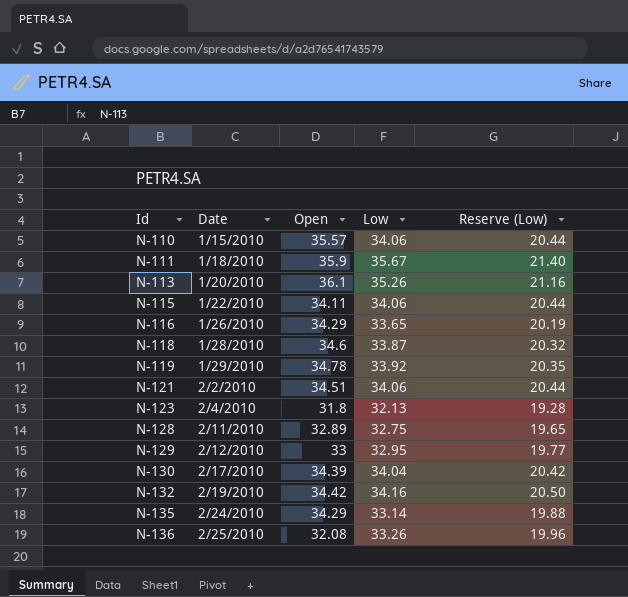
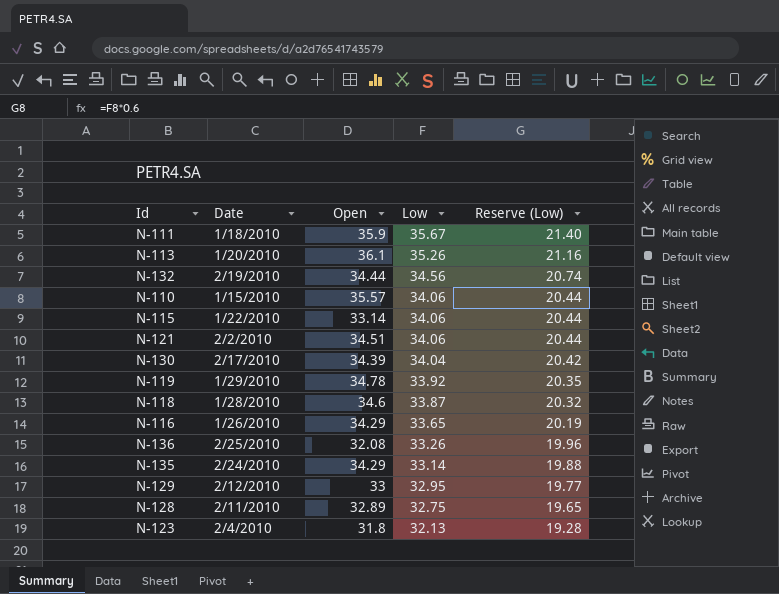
row order: Id ascending -> Low descending
N-132 | Open: 34.42 -> 34.44
N-132 | Low: 34.16 -> 34.56
N-132 | Reserve (Low): 20.50 -> 20.74
N-115 | Open: 34.11 -> 33.14

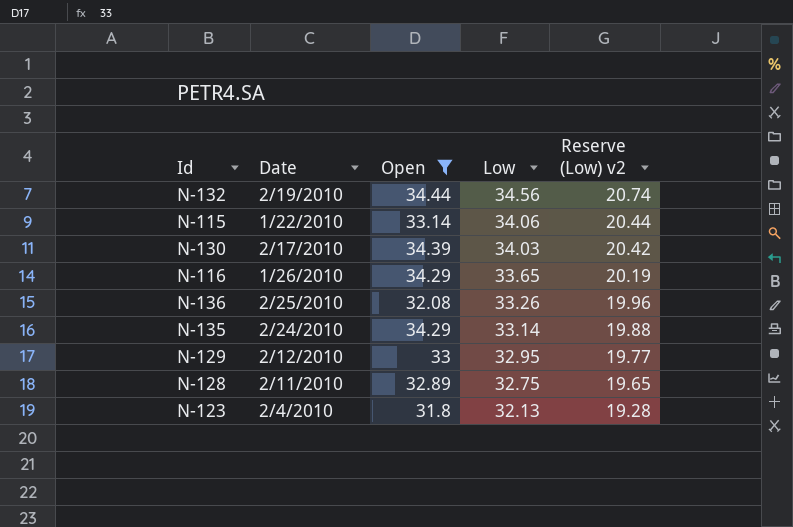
filter: none -> Open <= 34.44
column name: Reserve (Low) -> Reserve (Low) v2
N-130 | Low: 34.04 -> 34.03

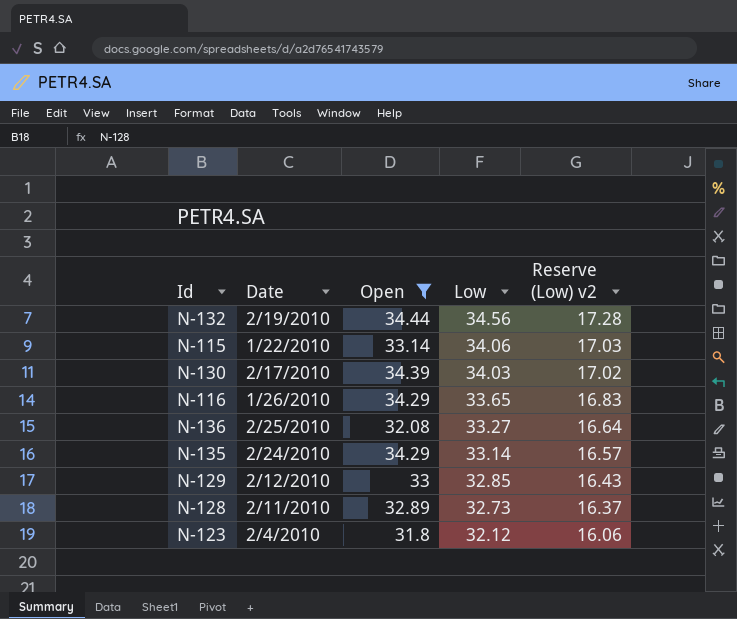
column Reserve (Low) v2 | formula: [Low] * 0.6 -> [Low] * 0.5
N-136 | Low: 33.26 -> 33.27
N-129 | Low: 32.95 -> 32.85
N-128 | Low: 32.75 -> 32.73
N-123 | Low: 32.13 -> 32.12

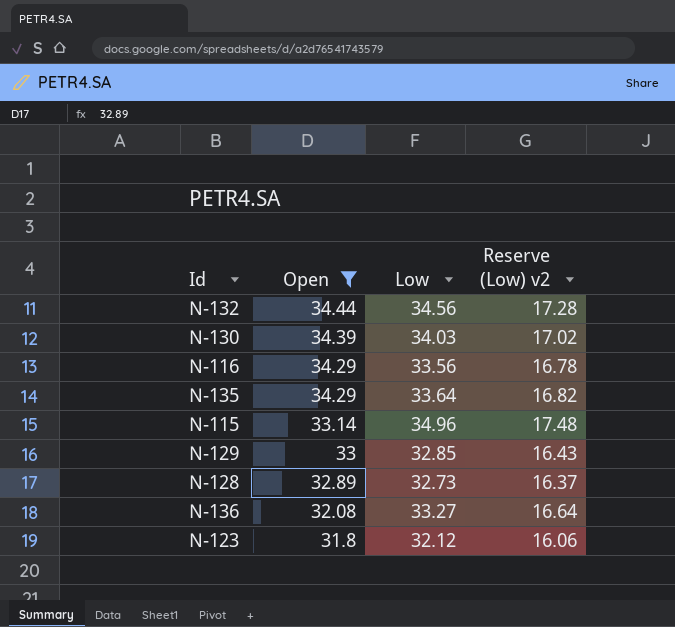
row order: Low descending -> Open descending
column Date | position: 2 -> none
N-116 | Low: 33.65 -> 33.56
N-116 | Reserve (Low) v2: 16.83 -> 16.78
N-135 | Low: 33.14 -> 33.64
N-135 | Reserve (Low) v2: 16.57 -> 16.82
N-115 | Low: 34.06 -> 34.96
N-115 | Reserve (Low) v2: 17.03 -> 17.48

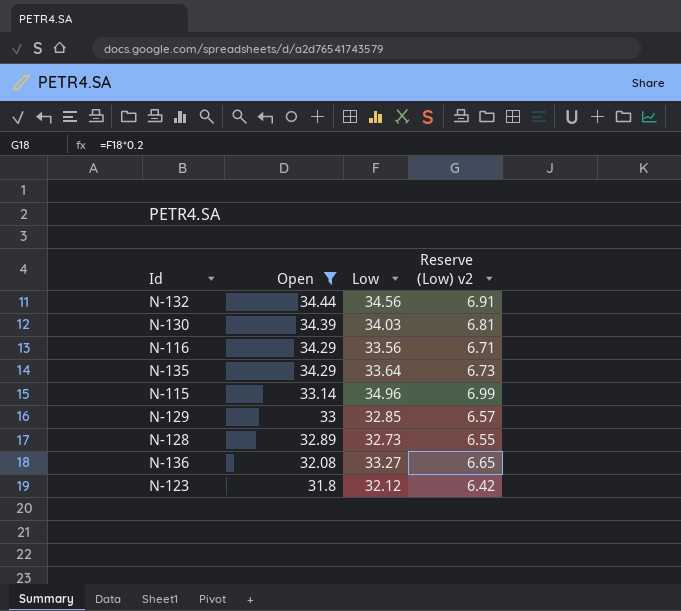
column Reserve (Low) v2 | formula: [Low] * 0.5 -> [Low] * 0.2

